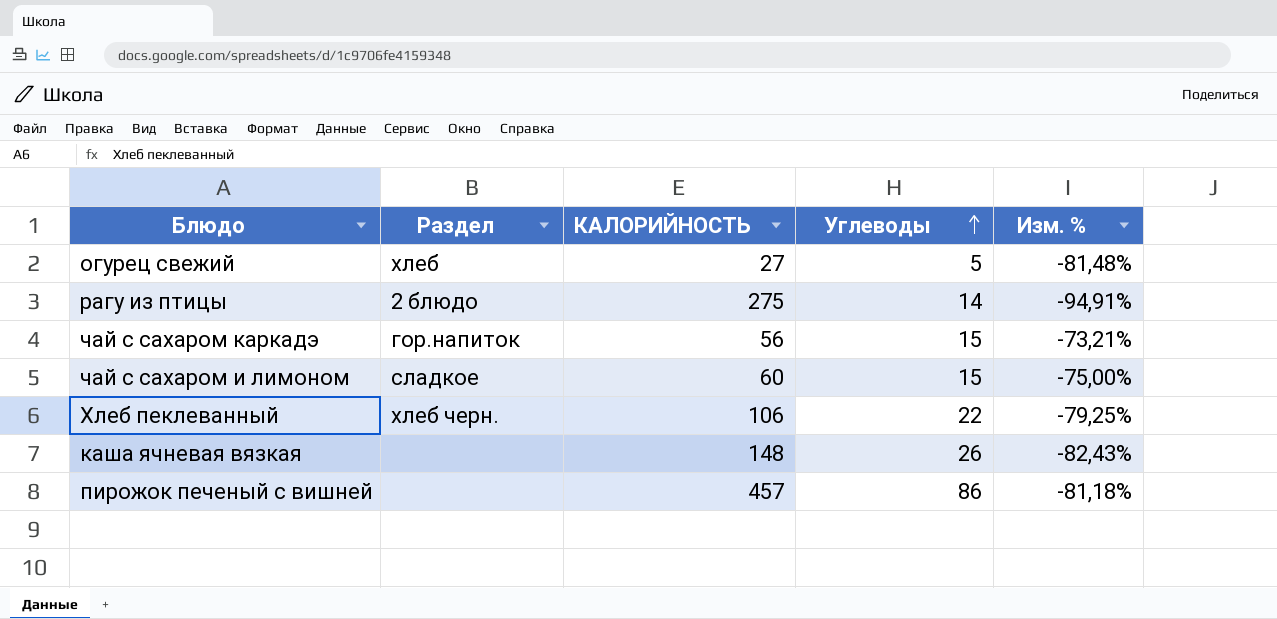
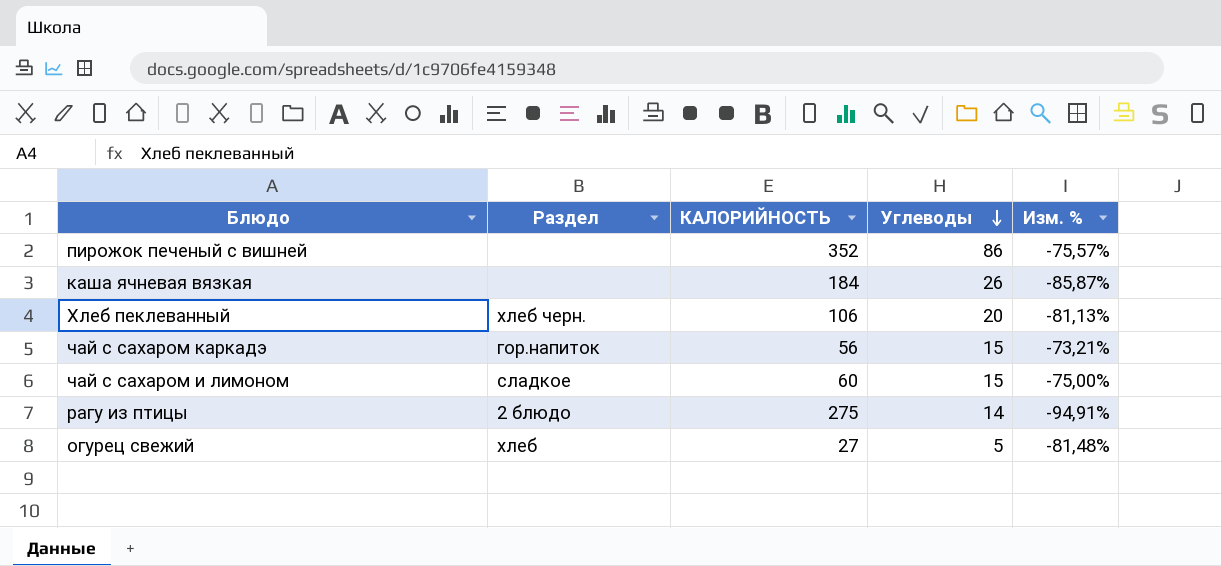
row order: Углеводы ascending -> Углеводы descending
пирожок печеный с вишней | КАЛОРИЙНОСТЬ: 457 -> 352
пирожок печеный с вишней | Изм. %: -81,18% -> -75,57%
каша ячневая вязкая | КАЛОРИЙНОСТЬ: 148 -> 184
каша ячневая вязкая | Изм. %: -82,43% -> -85,87%
Хлеб пеклеванный | Углеводы: 22 -> 20
Хлеб пеклеванный | Изм. %: -79,25% -> -81,13%

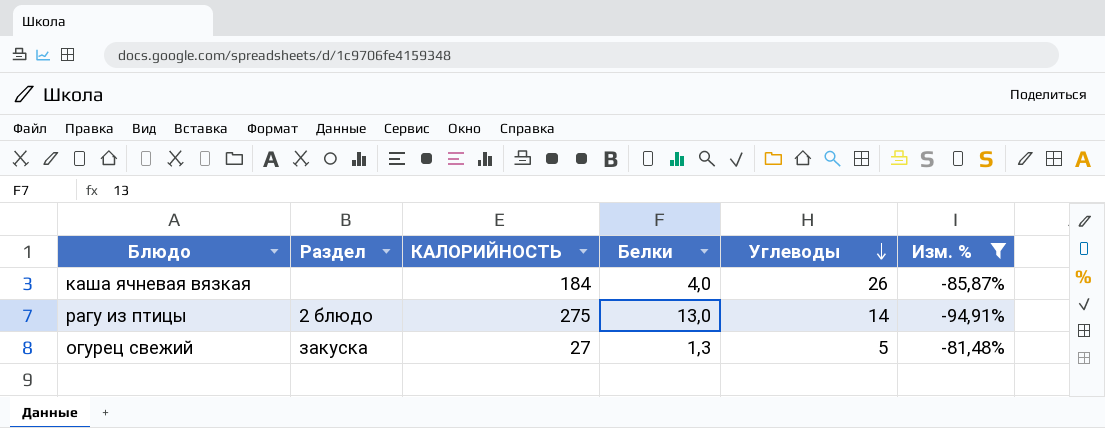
filter: none -> Изм. % <= -81,48%
column Белки | position: none -> 4
огурец свежий | Раздел: хлеб -> закуска

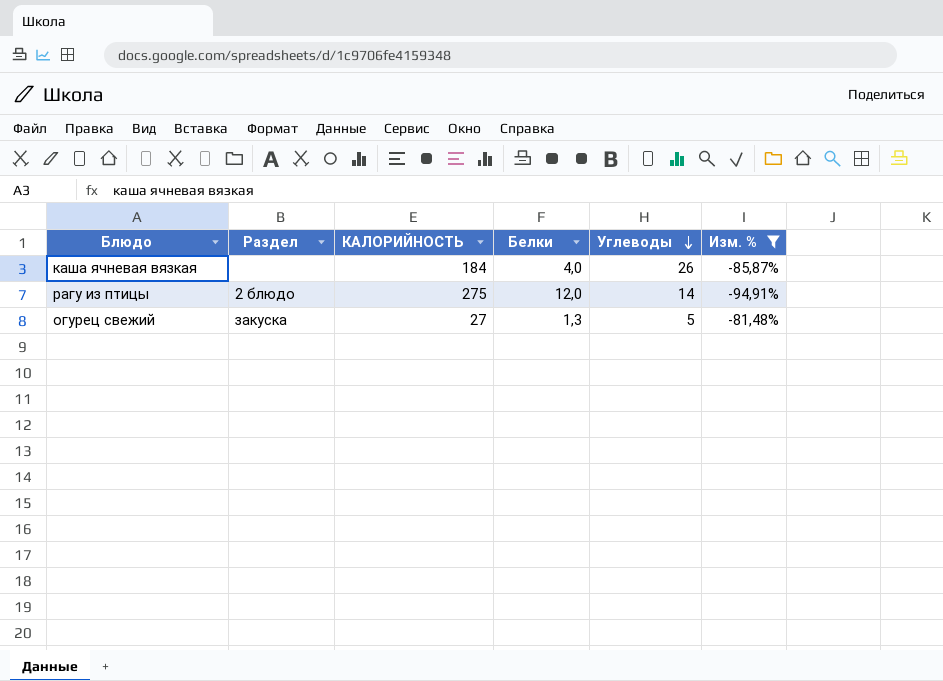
рагу из птицы | Белки: 13,0 -> 12,0

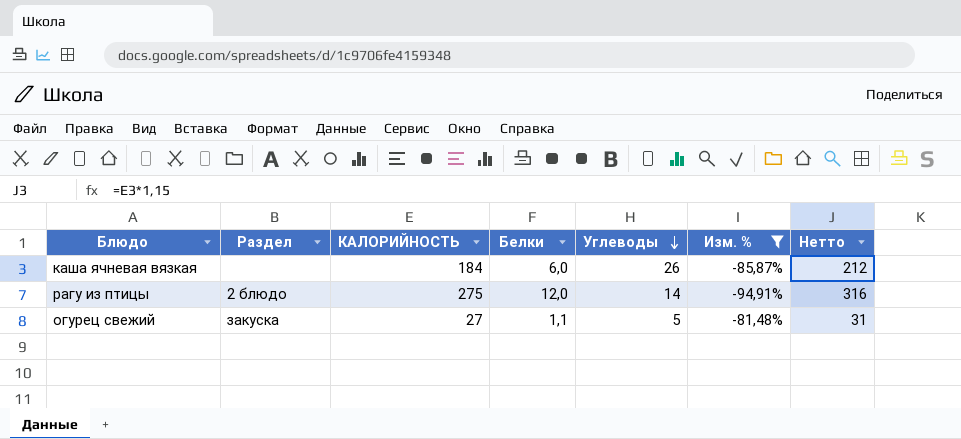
column Нетто | formula: none -> [КАЛОРИЙНОСТЬ] * 1,15
каша ячневая вязкая | Белки: 4,0 -> 6,0
огурец свежий | Белки: 1,3 -> 1,1

